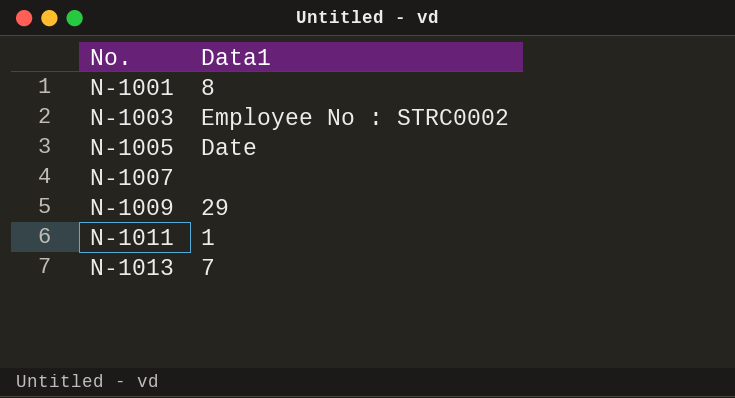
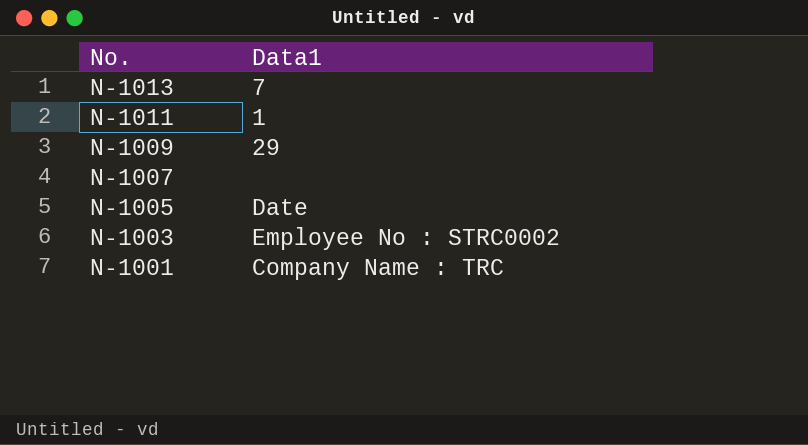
row order: No. ascending -> No. descending
N-1001 | Data1: 8 -> Company Name : TRC

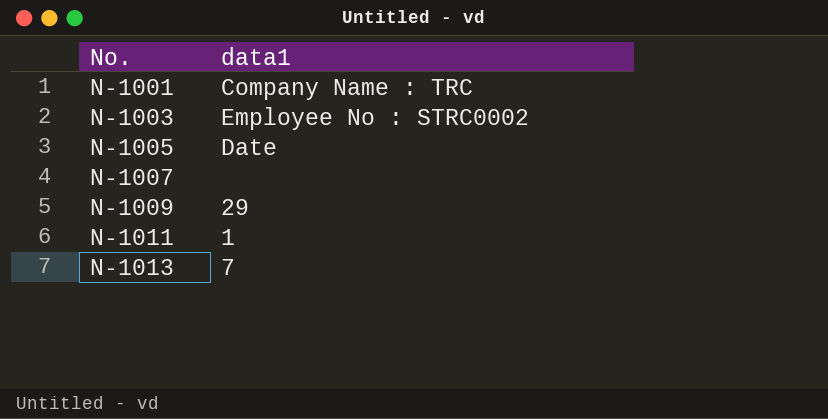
row order: No. descending -> No. ascending
column name: Data1 -> data1

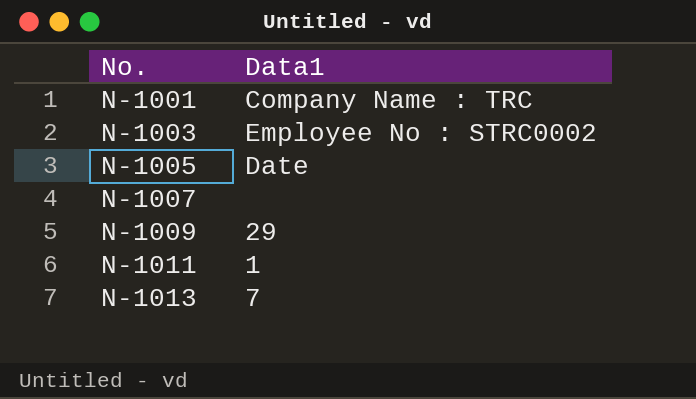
column name: data1 -> Data1

